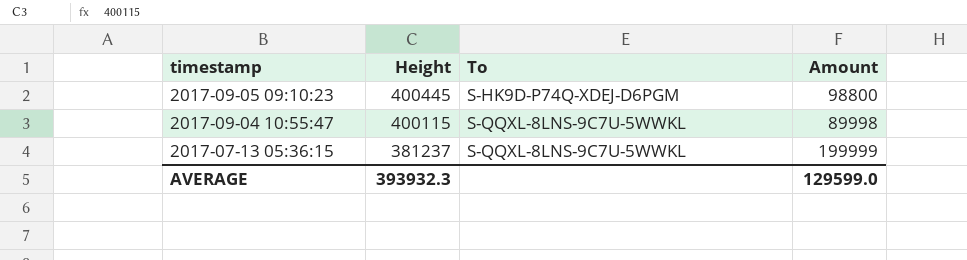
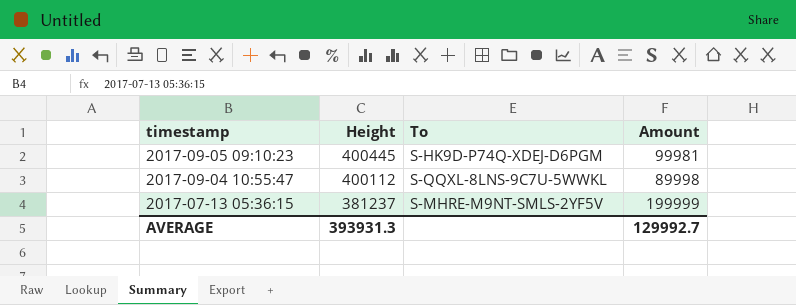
2017-09-05 09:10:23 | Amount: 98800 -> 99981
2017-09-04 10:55:47 | Height: 400115 -> 400112
2017-07-13 05:36:15 | To: S-QQXL-8LNS-9C7U-5WWKL -> S-MHRE-M9NT-SMLS-2YF5V
AVERAGE | Height: 393932.3 -> 393931.3
AVERAGE | Amount: 129599.0 -> 129992.7

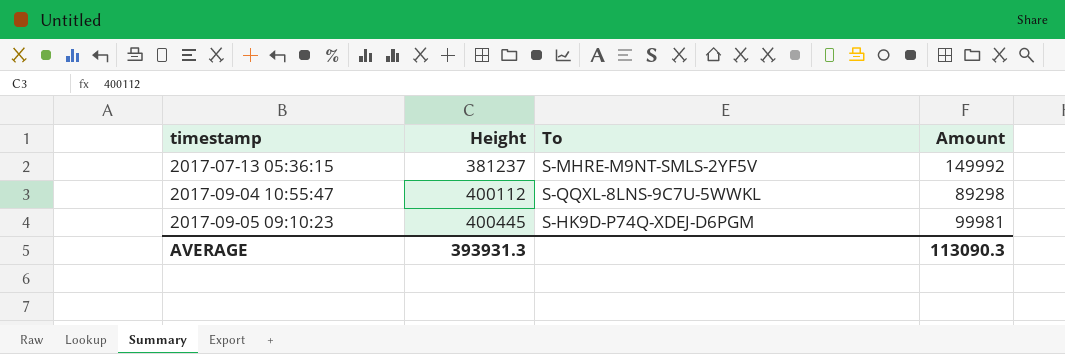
row order: timestamp descending -> timestamp ascending
2017-07-13 05:36:15 | Amount: 199999 -> 149992
2017-09-04 10:55:47 | Amount: 89998 -> 89298
AVERAGE | Amount: 129992.7 -> 113090.3

